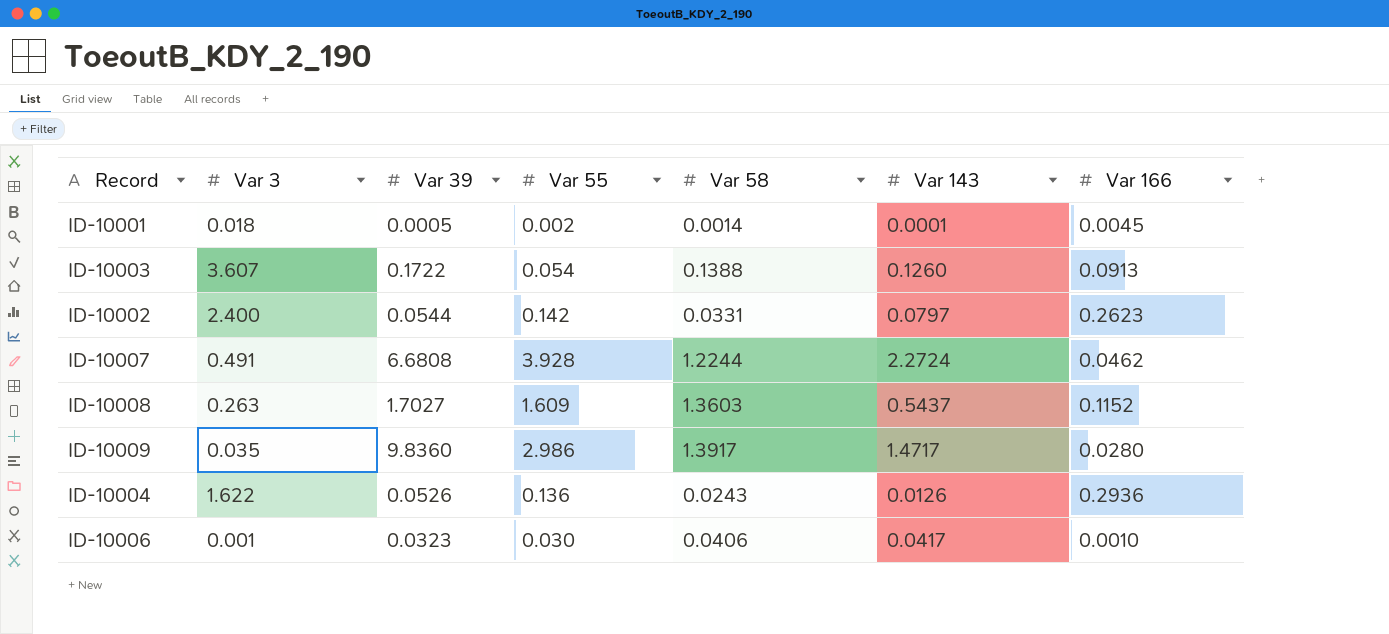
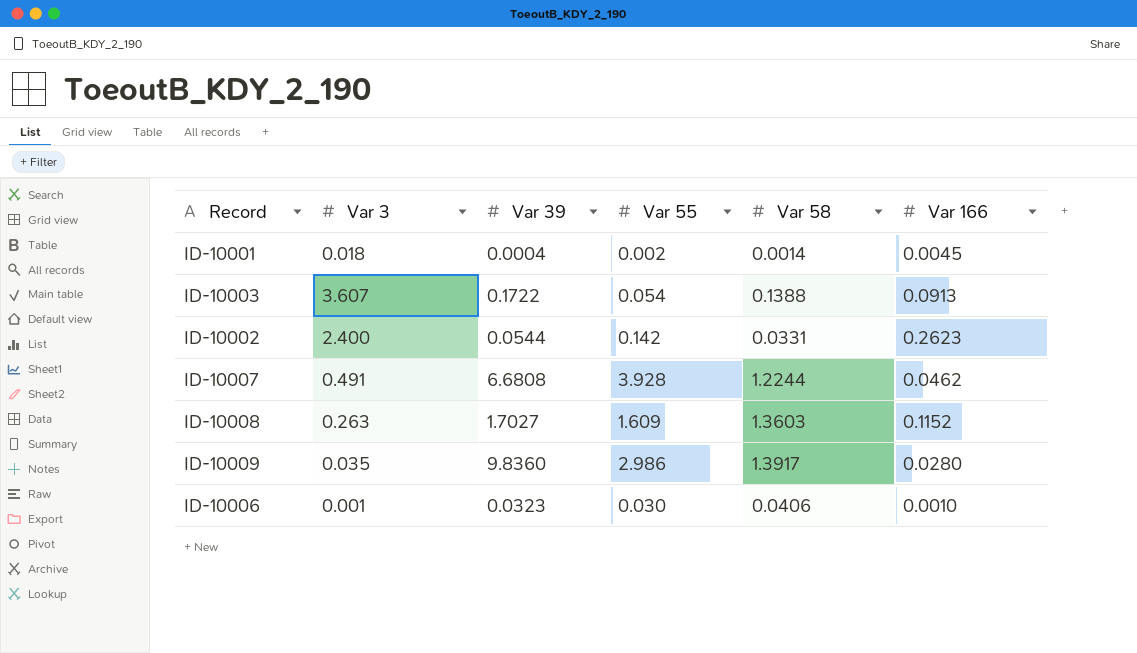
column Var 143 | position: 6 -> none
row ID-10004: 1.622 | 0.0526 | 0.136 | 0.0243 | 0.0126 | 0.2936 -> none
ID-10001 | Var 39: 0.0005 -> 0.0004

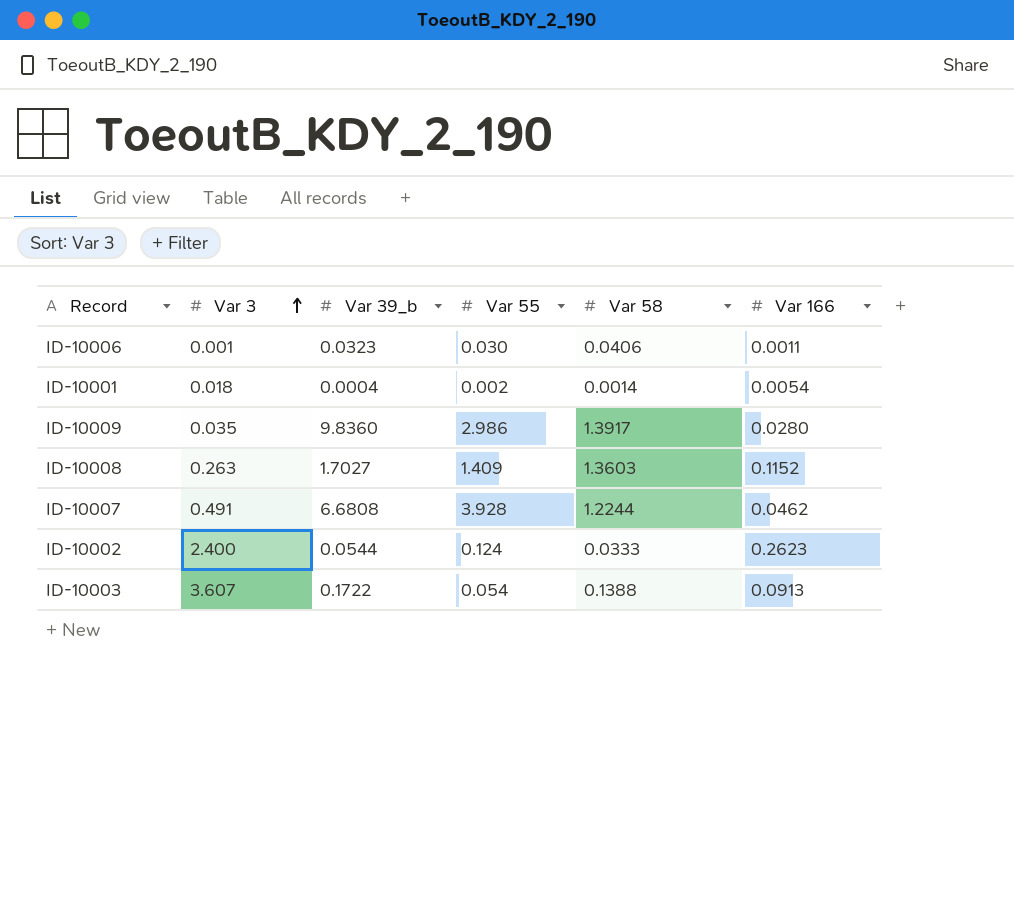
row order: none -> Var 3 ascending
column name: Var 39 -> Var 39_b
ID-10006 | Var 166: 0.0010 -> 0.0011
ID-10001 | Var 166: 0.0045 -> 0.0054
ID-10008 | Var 55: 1.609 -> 1.409
ID-10002 | Var 55: 0.142 -> 0.124
ID-10002 | Var 58: 0.0331 -> 0.0333

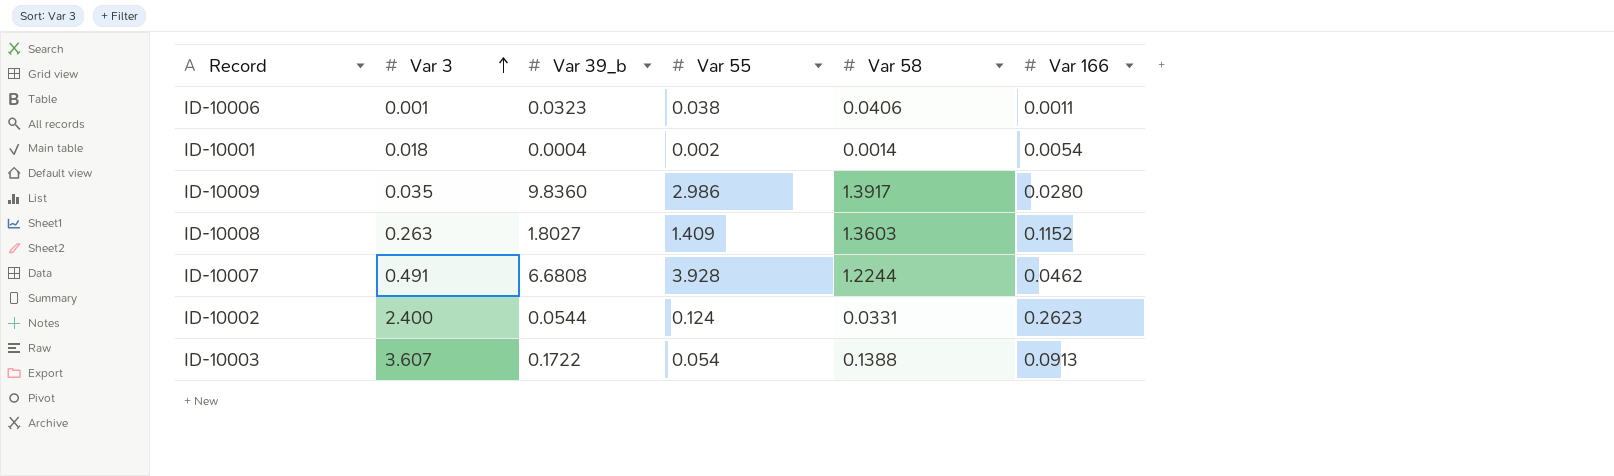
ID-10006 | Var 55: 0.030 -> 0.038
ID-10008 | Var 39_b: 1.7027 -> 1.8027
ID-10002 | Var 58: 0.0333 -> 0.0331

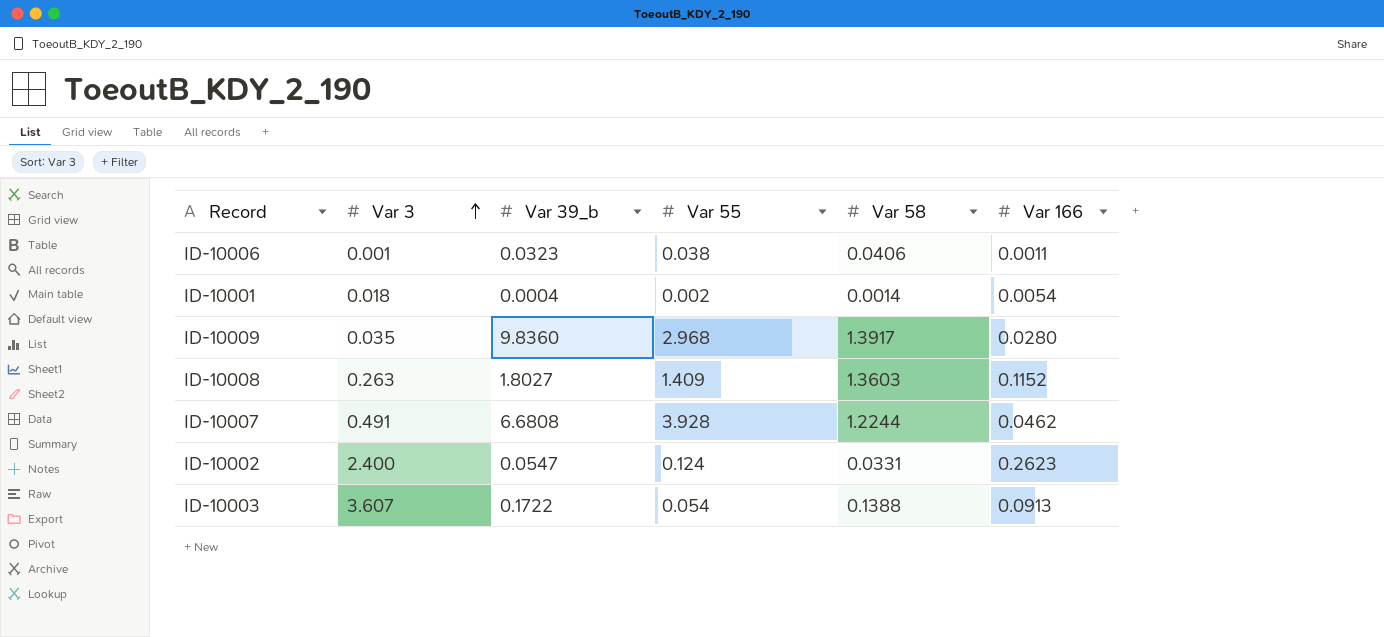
ID-10009 | Var 55: 2.986 -> 2.968
ID-10002 | Var 39_b: 0.0544 -> 0.0547

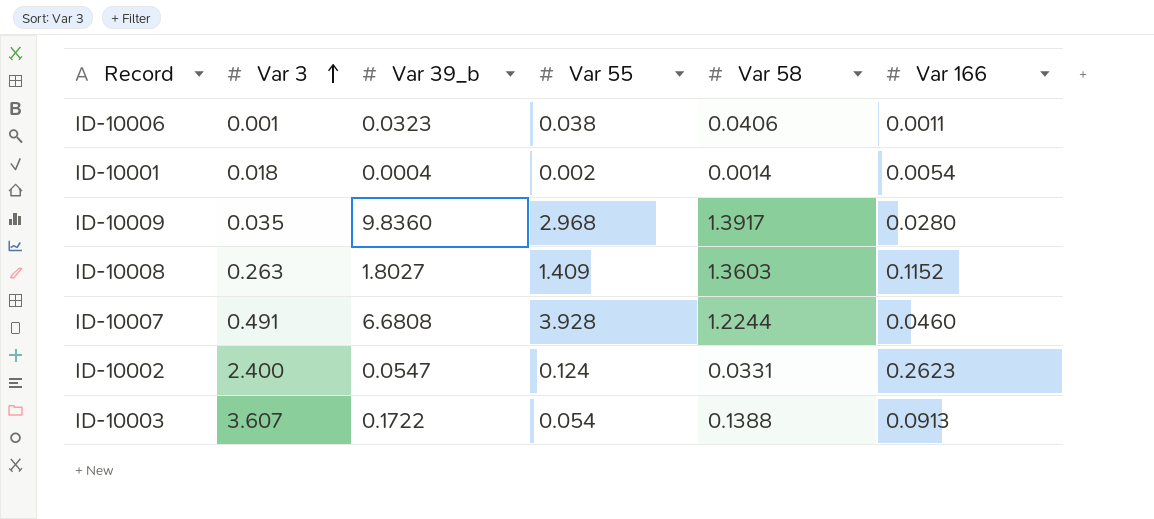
ID-10007 | Var 166: 0.0462 -> 0.0460

